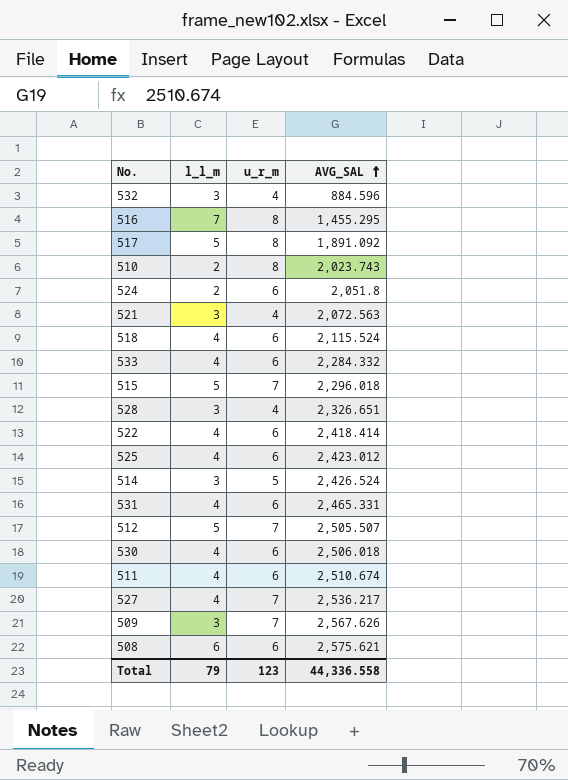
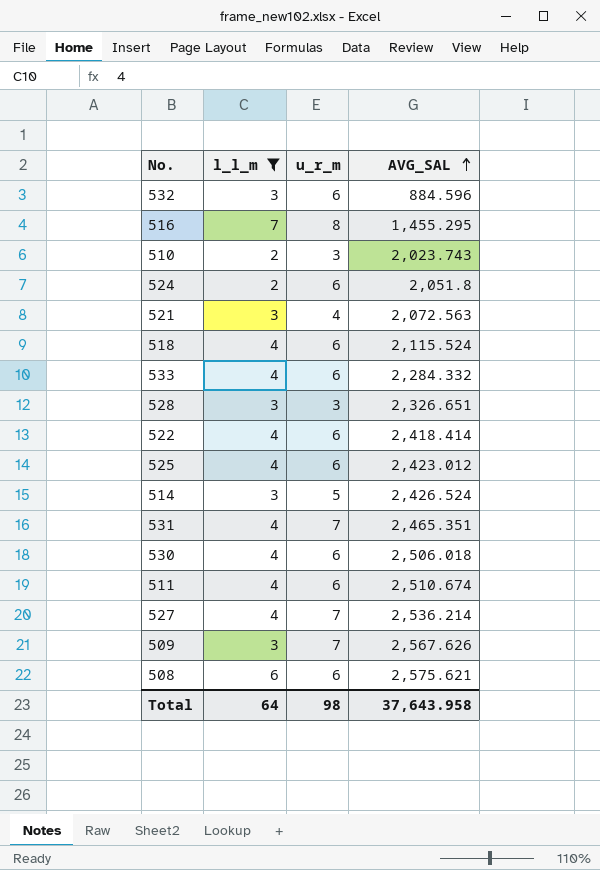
filter: none -> l_l_m != 5
532 | u_r_m: 4 -> 6
510 | u_r_m: 8 -> 3
528 | u_r_m: 4 -> 3
531 | u_r_m: 6 -> 7
531 | AVG_SAL: 2,465.331 -> 2,465.351
527 | AVG_SAL: 2,536.217 -> 2,536.214
Total | l_l_m: 79 -> 64
Total | u_r_m: 123 -> 98
Total | AVG_SAL: 44,336.558 -> 37,643.958

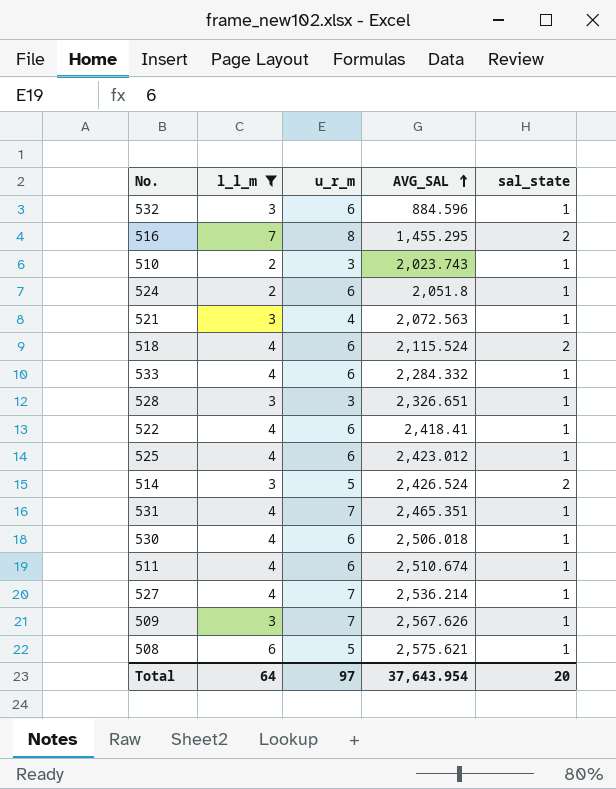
column sal_state | position: none -> 5
522 | AVG_SAL: 2,418.414 -> 2,418.41
508 | u_r_m: 6 -> 5
Total | u_r_m: 98 -> 97
Total | AVG_SAL: 37,643.958 -> 37,643.954

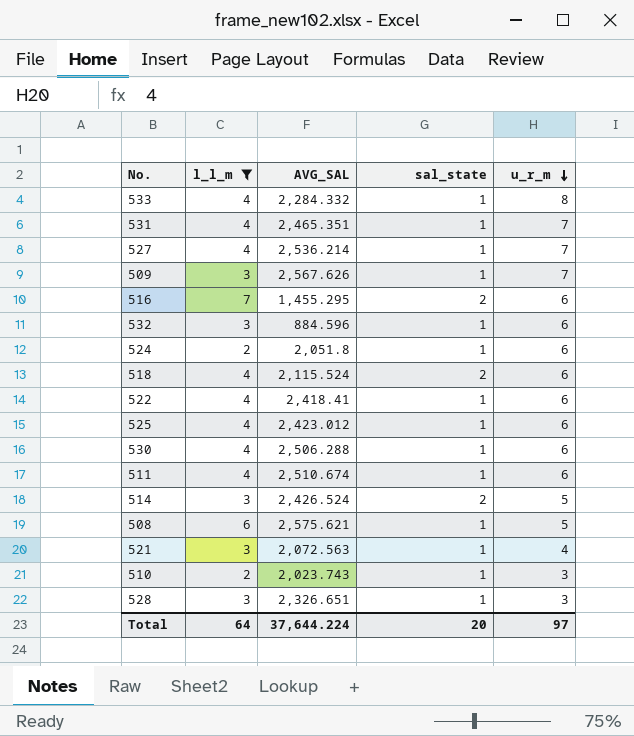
row order: AVG_SAL ascending -> u_r_m descending
column u_r_m | position: 3 -> 5
533 | u_r_m: 6 -> 8
516 | u_r_m: 8 -> 6
530 | AVG_SAL: 2,506.018 -> 2,506.288
Total | AVG_SAL: 37,643.954 -> 37,644.224

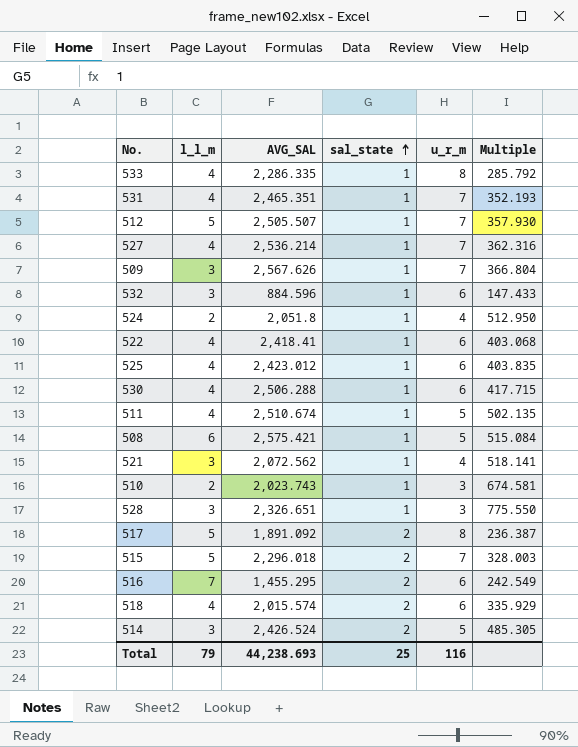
filter: l_l_m != 5 -> none
row order: u_r_m descending -> sal_state ascending
column Multiple | formula: none -> [AVG_SAL] / [u_r_m]
533 | AVG_SAL: 2,284.332 -> 2,286.335
524 | u_r_m: 6 -> 4
511 | u_r_m: 6 -> 5
508 | AVG_SAL: 2,575.621 -> 2,575.421
521 | AVG_SAL: 2,072.563 -> 2,072.562
518 | AVG_SAL: 2,115.524 -> 2,015.574
Total | l_l_m: 64 -> 79
Total | AVG_SAL: 37,644.224 -> 44,238.693
Total | sal_state: 20 -> 25
Total | u_r_m: 97 -> 116

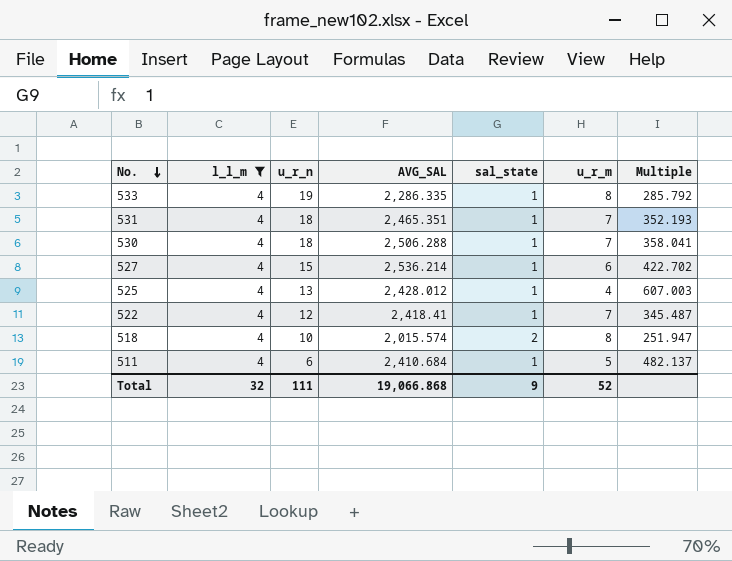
filter: none -> l_l_m = 4
row order: sal_state ascending -> No. descending
column u_r_n | position: none -> 3
530 | u_r_m: 6 -> 7
530 | Multiple: 417.715 -> 358.041
527 | u_r_m: 7 -> 6
527 | Multiple: 362.316 -> 422.702
525 | AVG_SAL: 2,423.012 -> 2,428.012
525 | u_r_m: 6 -> 4
525 | Multiple: 403.835 -> 607.003
522 | u_r_m: 6 -> 7
522 | Multiple: 403.068 -> 345.487
518 | u_r_m: 6 -> 8
518 | Multiple: 335.929 -> 251.947
511 | AVG_SAL: 2,510.674 -> 2,410.684
511 | Multiple: 502.135 -> 482.137
Total | l_l_m: 79 -> 32
Total | AVG_SAL: 44,238.693 -> 19,066.868
Total | sal_state: 25 -> 9
Total | u_r_m: 116 -> 52

